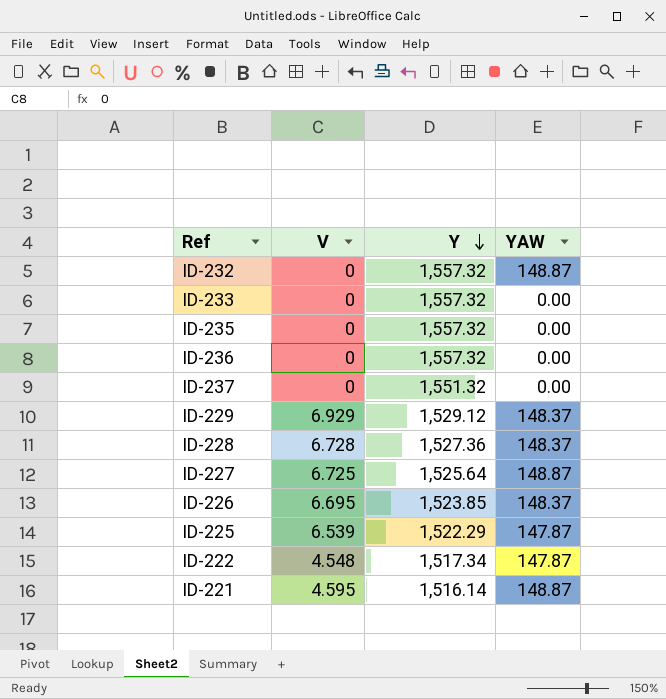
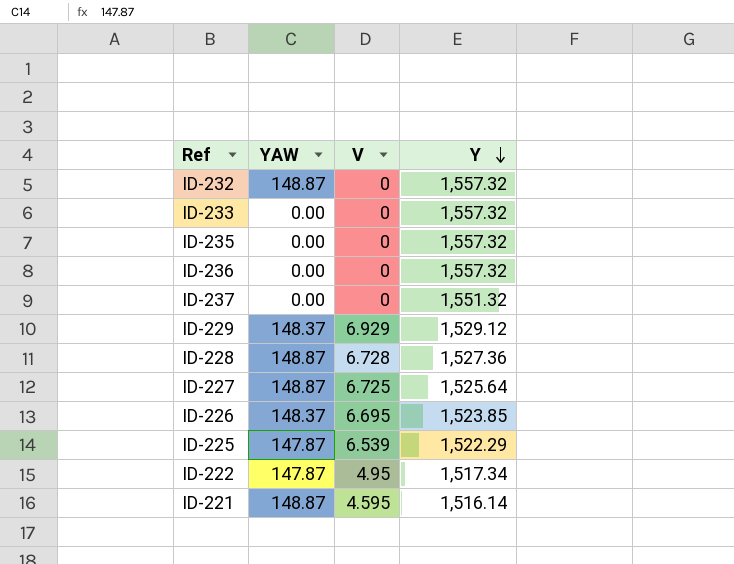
column YAW | position: 4 -> 2
ID-228 | YAW: 148.37 -> 148.87
ID-222 | V: 4.548 -> 4.95

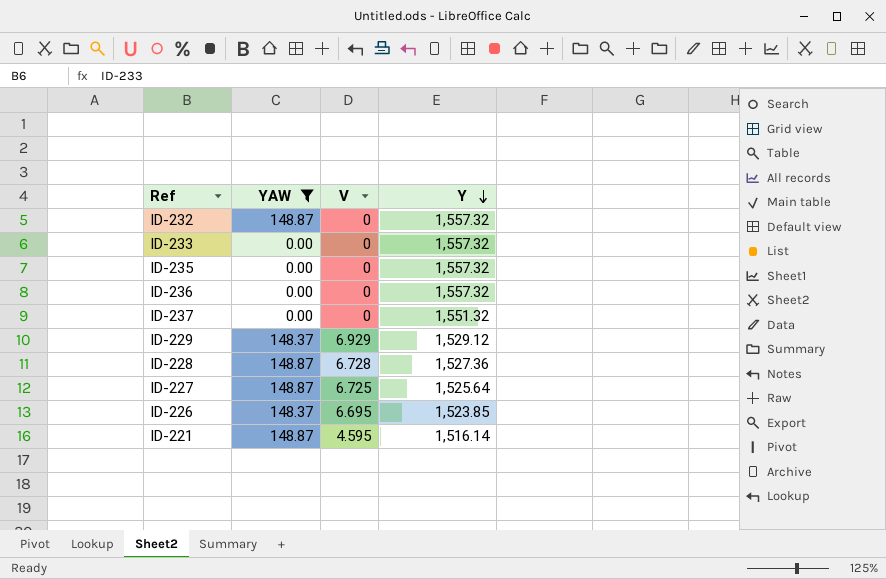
filter: none -> YAW != 147.87

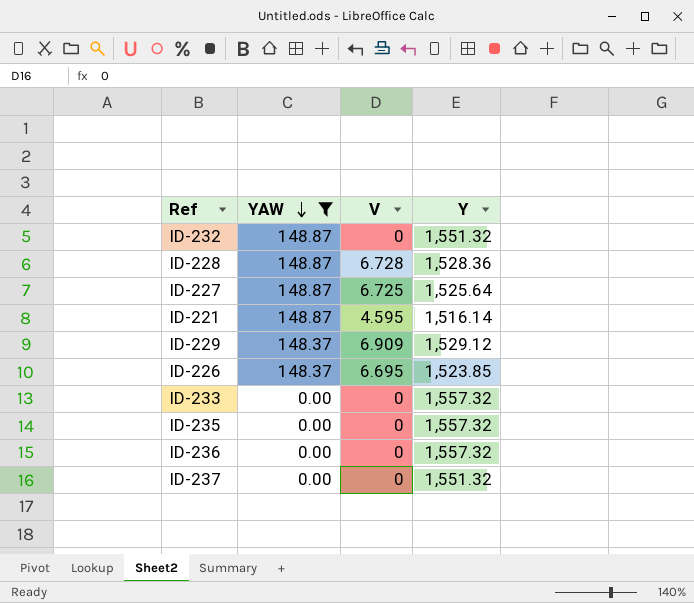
row order: Y descending -> YAW descending
ID-232 | Y: 1,557.32 -> 1,551.32
ID-228 | Y: 1,527.36 -> 1,528.36
ID-229 | V: 6.929 -> 6.909

